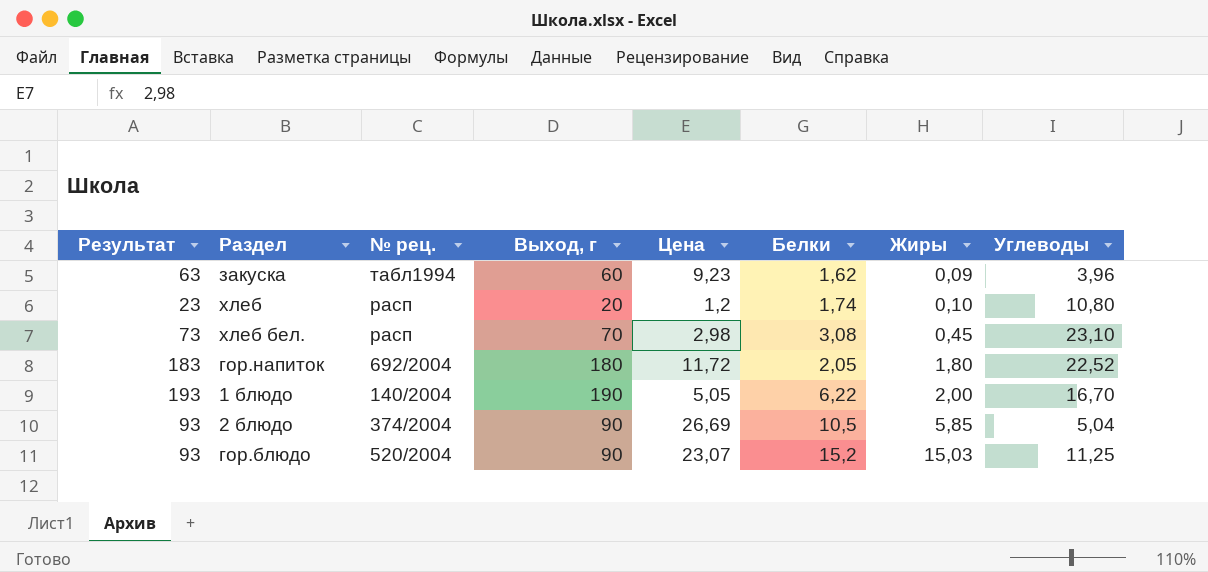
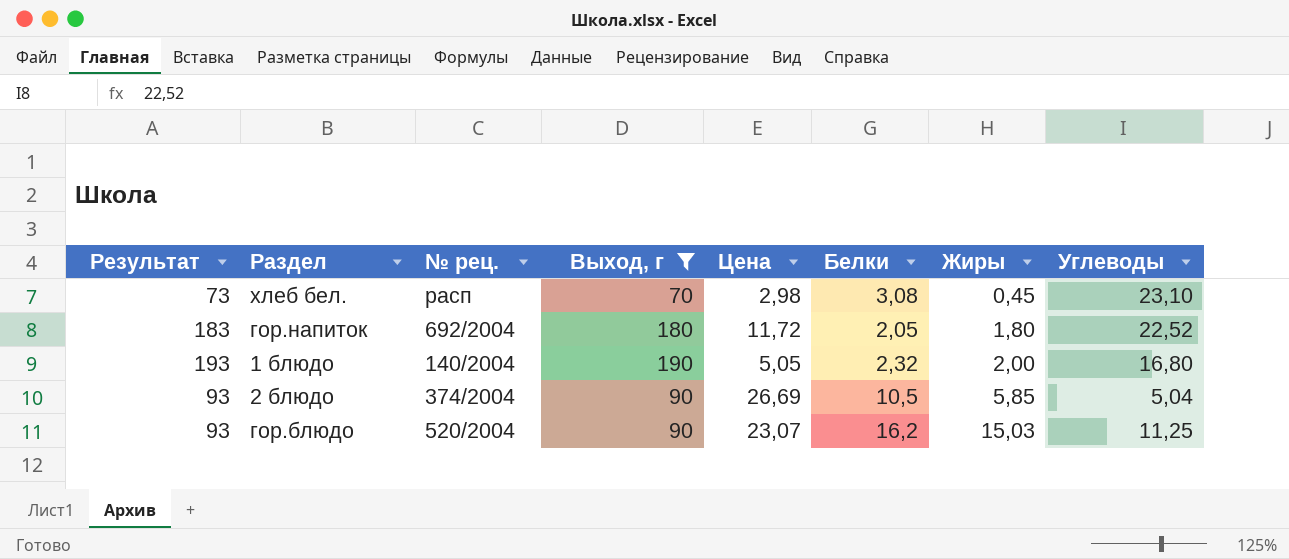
filter: none -> Выход, г >= 70
1 блюдо | Белки: 6,22 -> 2,32
1 блюдо | Углеводы: 16,70 -> 16,80
гор.блюдо | Белки: 15,2 -> 16,2

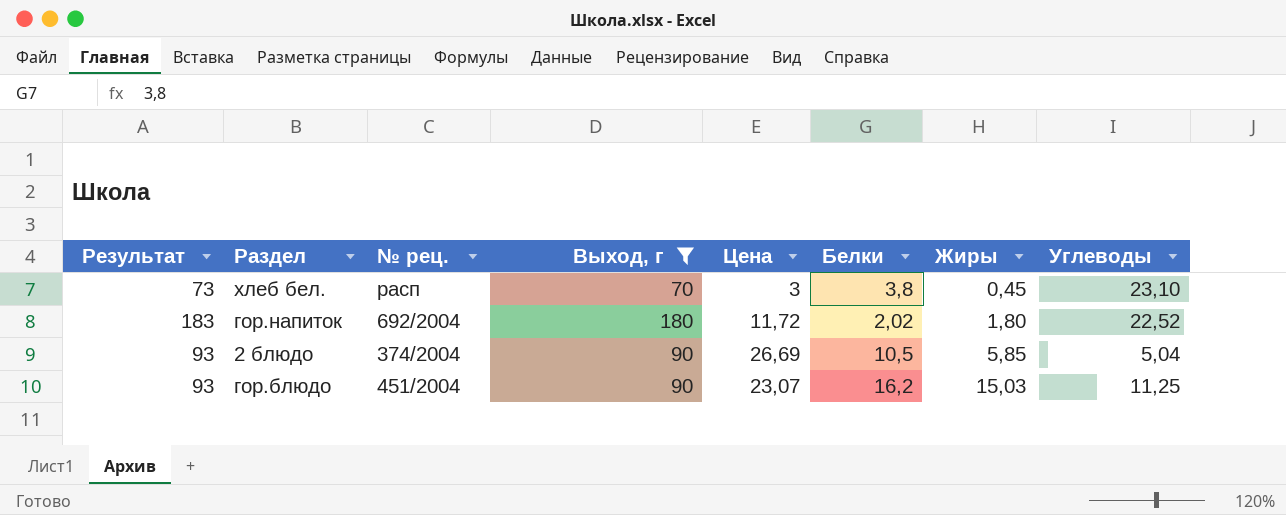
row 1 блюдо: 193 | 140/2004 | 190 | 5,05 | 2,32 | 2,00 | 16,80 -> none
хлеб бел. | Цена: 2,98 -> 3
хлеб бел. | Белки: 3,08 -> 3,8
гор.напиток | Белки: 2,05 -> 2,02
гор.блюдо | № рец.: 520/2004 -> 451/2004

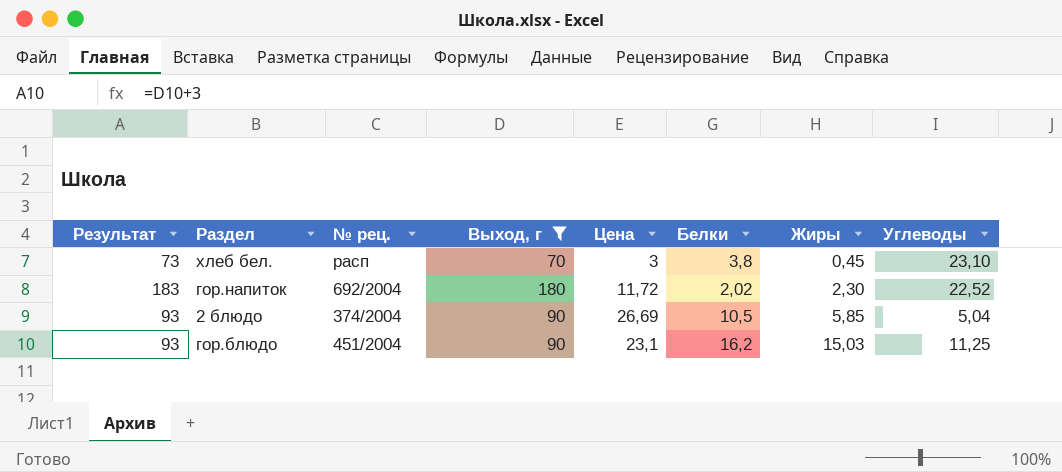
гор.напиток | Жиры: 1,80 -> 2,30
гор.блюдо | Цена: 23,07 -> 23,1

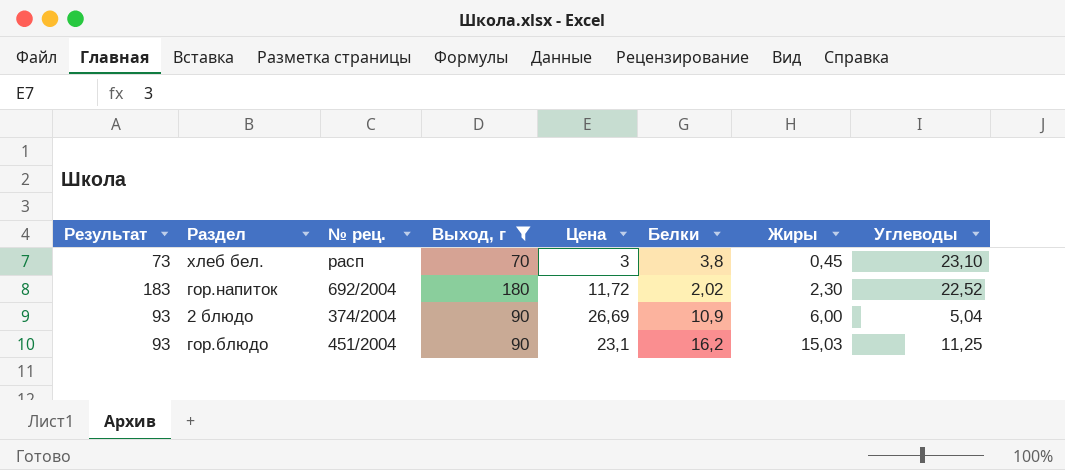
2 блюдо | Белки: 10,5 -> 10,9
2 блюдо | Жиры: 5,85 -> 6,00

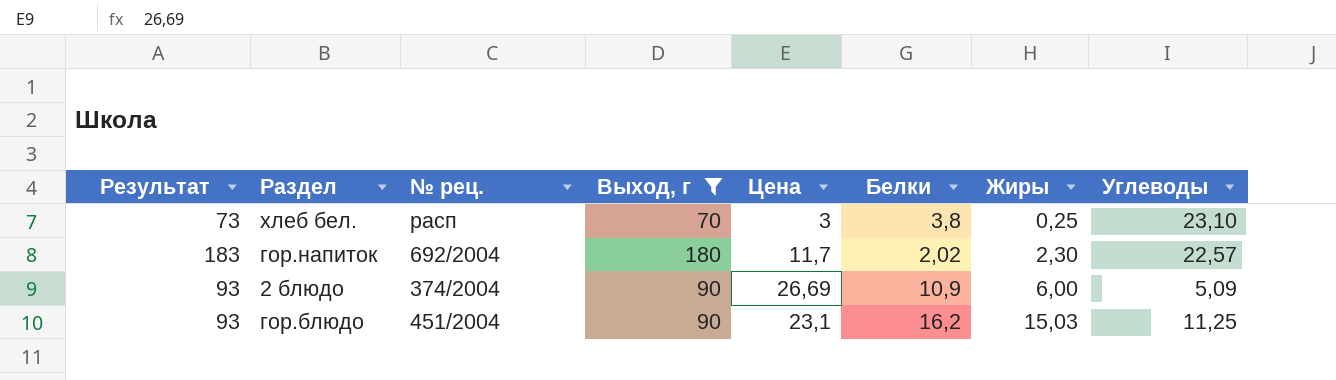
хлеб бел. | Жиры: 0,45 -> 0,25
гор.напиток | Цена: 11,72 -> 11,7
гор.напиток | Углеводы: 22,52 -> 22,57
2 блюдо | Углеводы: 5,04 -> 5,09

